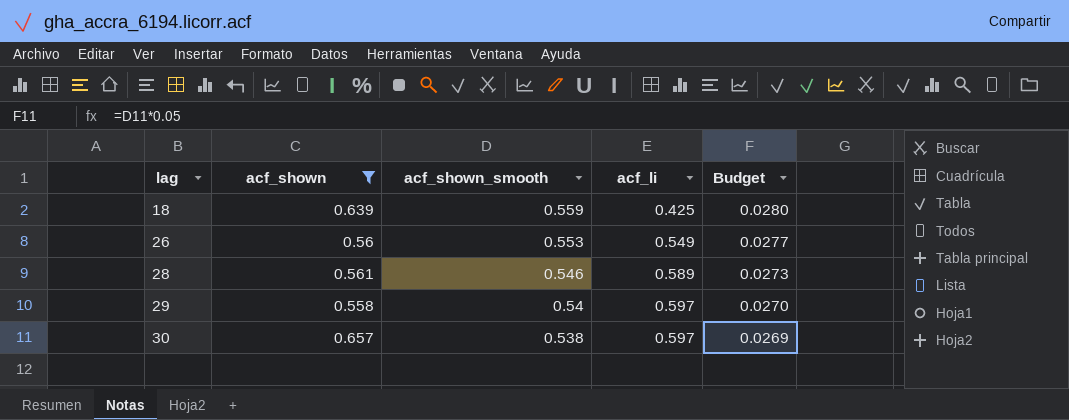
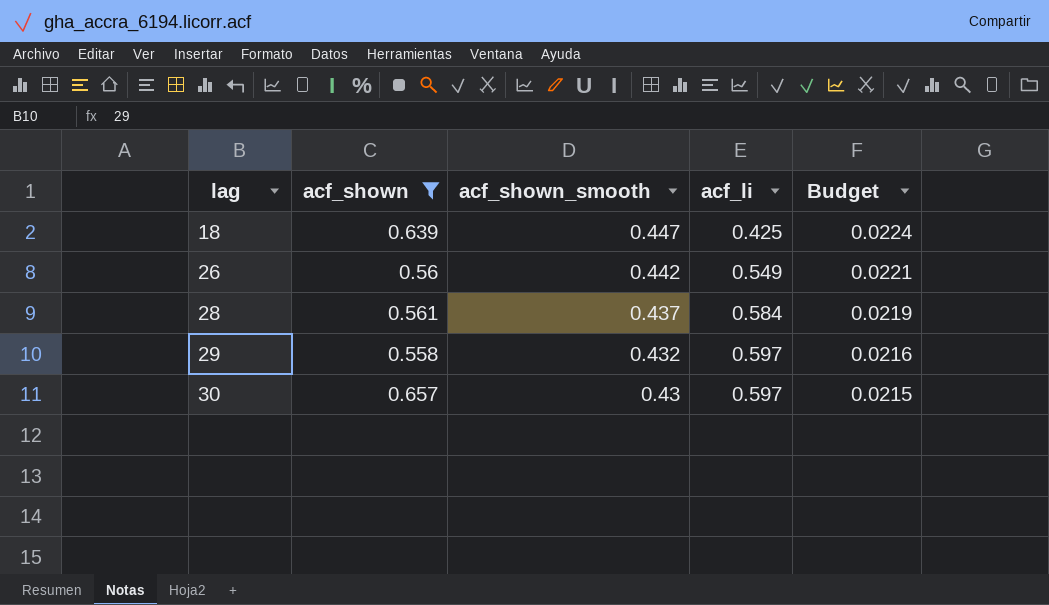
18 | acf_shown_smooth: 0.559 -> 0.447
18 | Budget: 0.0280 -> 0.0224
26 | acf_shown_smooth: 0.553 -> 0.442
26 | Budget: 0.0277 -> 0.0221
28 | acf_shown_smooth: 0.546 -> 0.437
28 | acf_li: 0.589 -> 0.584
28 | Budget: 0.0273 -> 0.0219
29 | acf_shown_smooth: 0.54 -> 0.432
29 | Budget: 0.0270 -> 0.0216
30 | acf_shown_smooth: 0.538 -> 0.43
30 | Budget: 0.0269 -> 0.0215

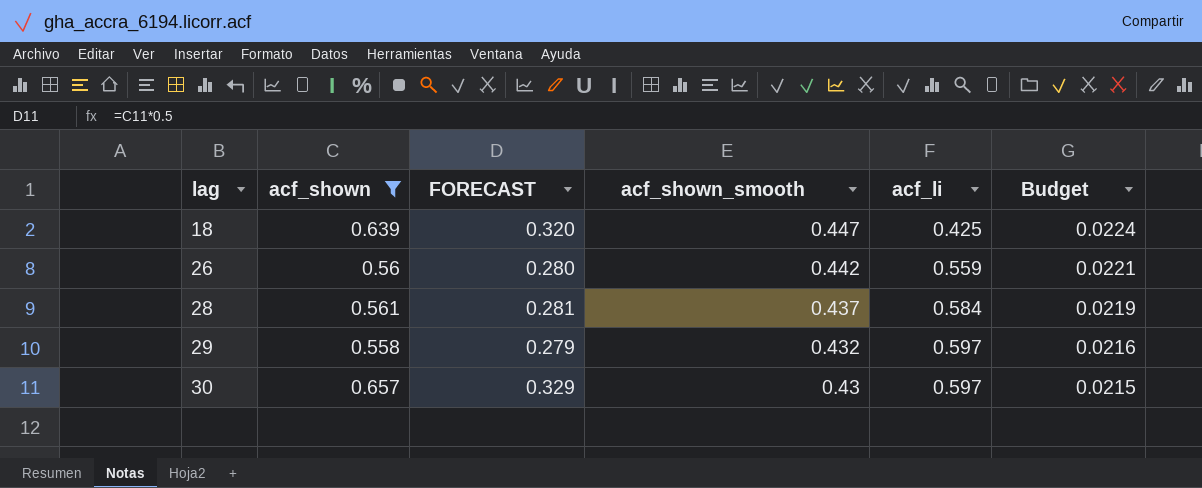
column FORECAST | formula: none -> [acf_shown] * 0.5
26 | acf_li: 0.549 -> 0.559

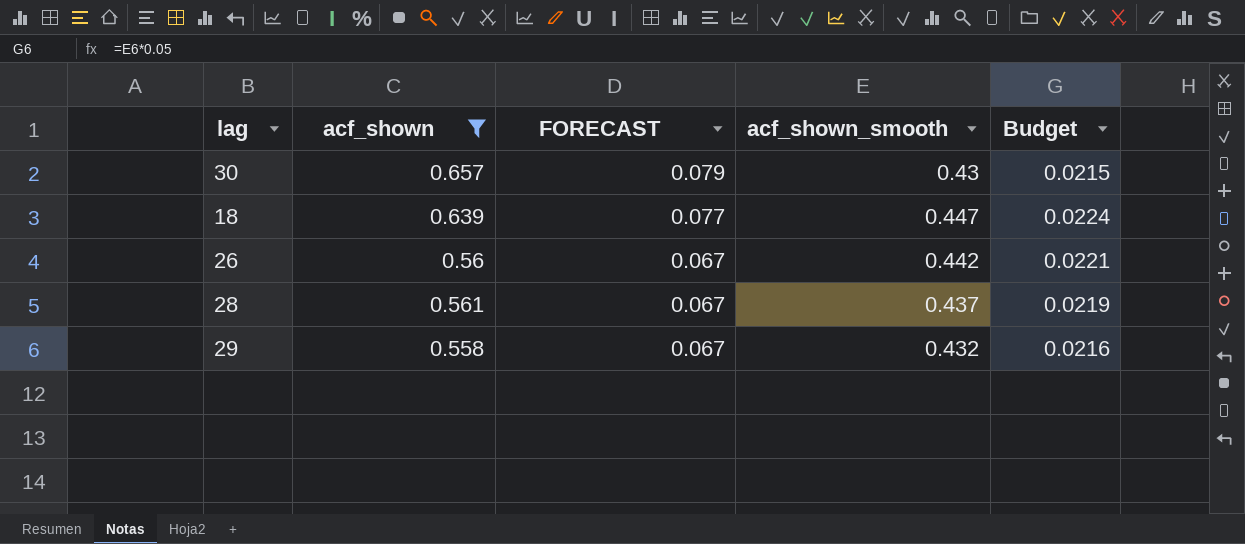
row order: lag ascending -> FORECAST descending
column acf_li | position: 5 -> none
column FORECAST | formula: [acf_shown] * 0.5 -> [acf_shown] * 0.12

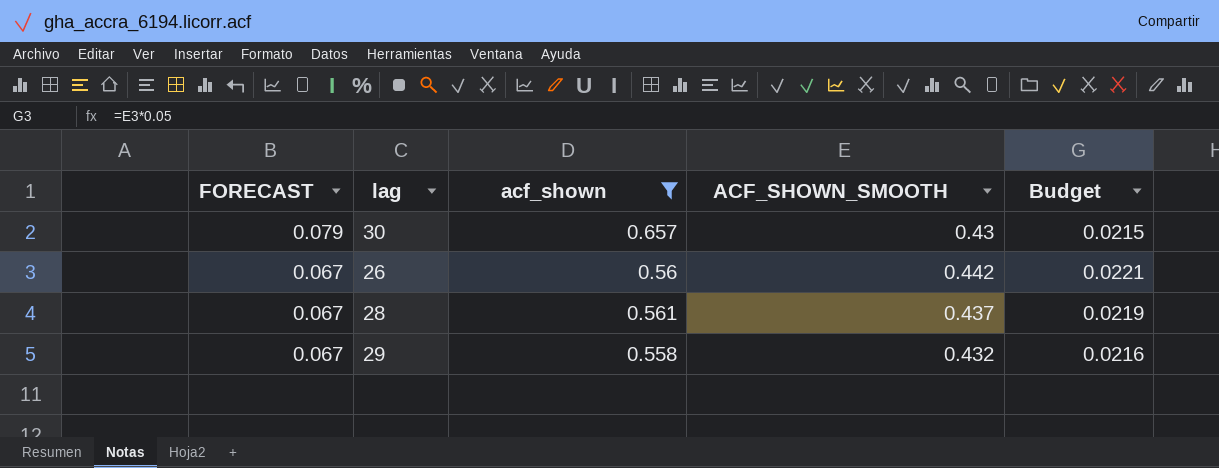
column FORECAST | position: 3 -> 1
column name: acf_shown_smooth -> ACF_SHOWN_SMOOTH
row 18: 0.639 | 0.077 | 0.447 | 0.0224 -> none

